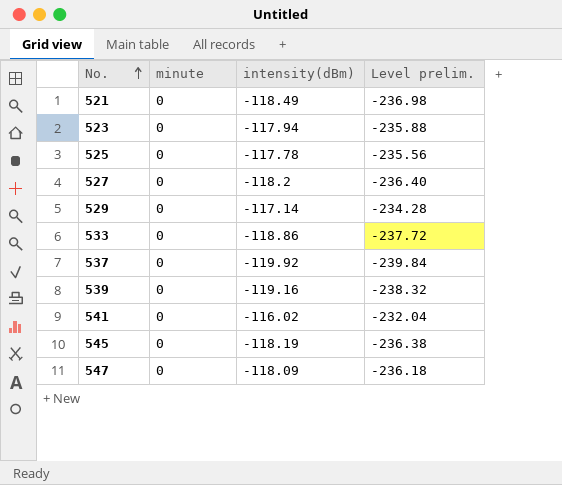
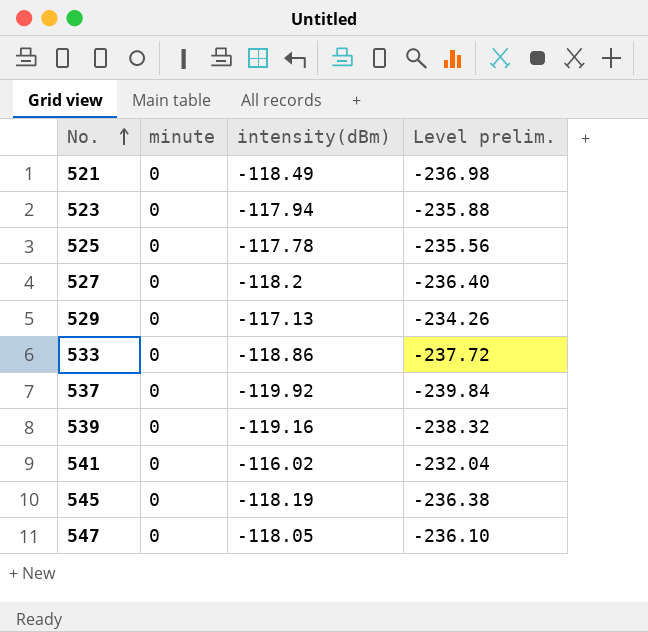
529 | intensity(dBm): -117.14 -> -117.13
529 | Level prelim.: -234.28 -> -234.26
547 | intensity(dBm): -118.09 -> -118.05
547 | Level prelim.: -236.18 -> -236.10

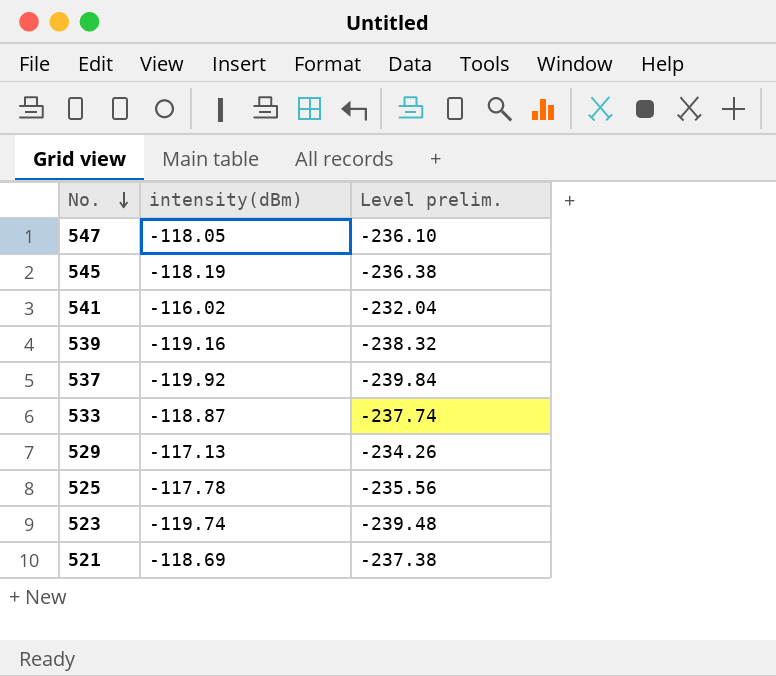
row order: No. ascending -> No. descending
column minute | position: 2 -> none
row 527: 0 | -118.2 | -236.40 -> none
533 | intensity(dBm): -118.86 -> -118.87
533 | Level prelim.: -237.72 -> -237.74
523 | intensity(dBm): -117.94 -> -119.74
523 | Level prelim.: -235.88 -> -239.48
521 | intensity(dBm): -118.49 -> -118.69
521 | Level prelim.: -236.98 -> -237.38

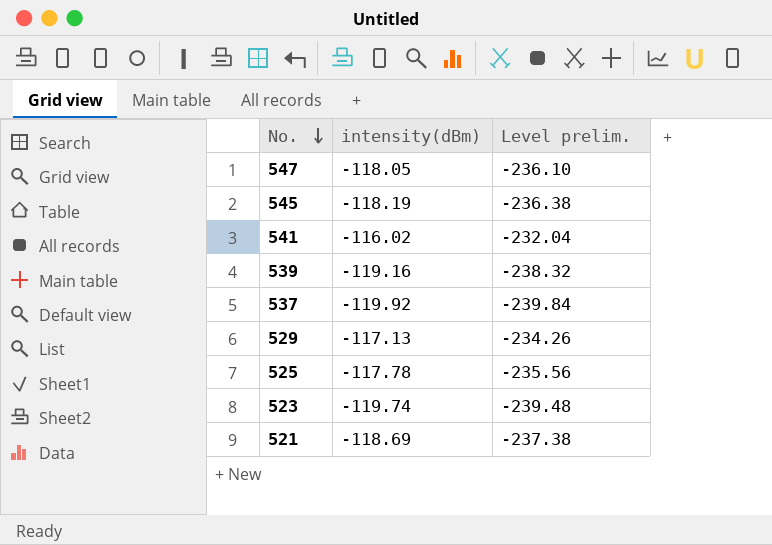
row 533: -118.87 | -237.74 -> none

